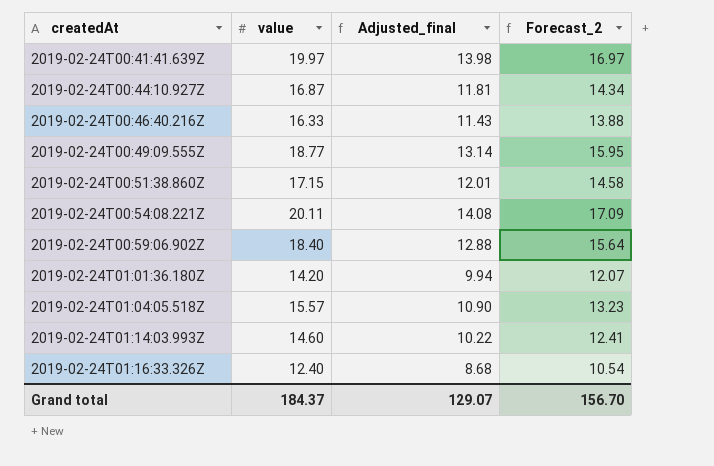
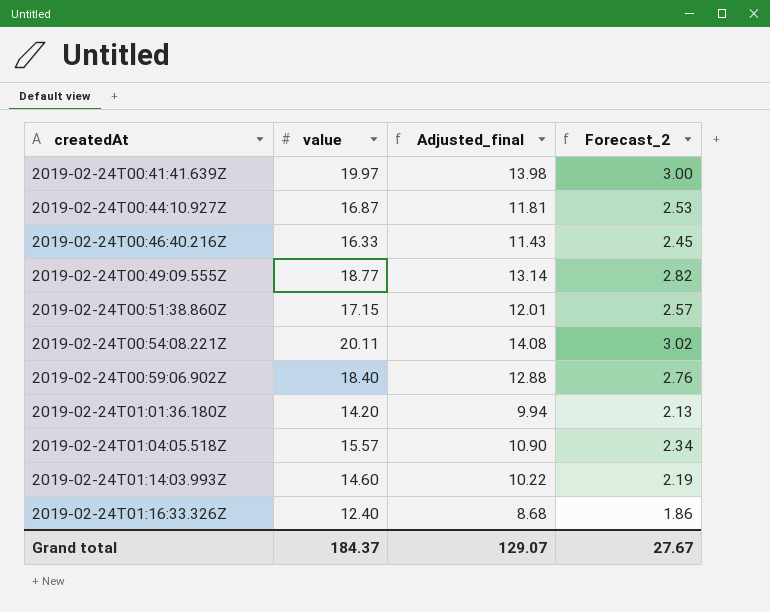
column Forecast_2 | formula: [value] * 0.85 -> [value] * 0.15
Grand total | Forecast_2: 156.70 -> 27.67

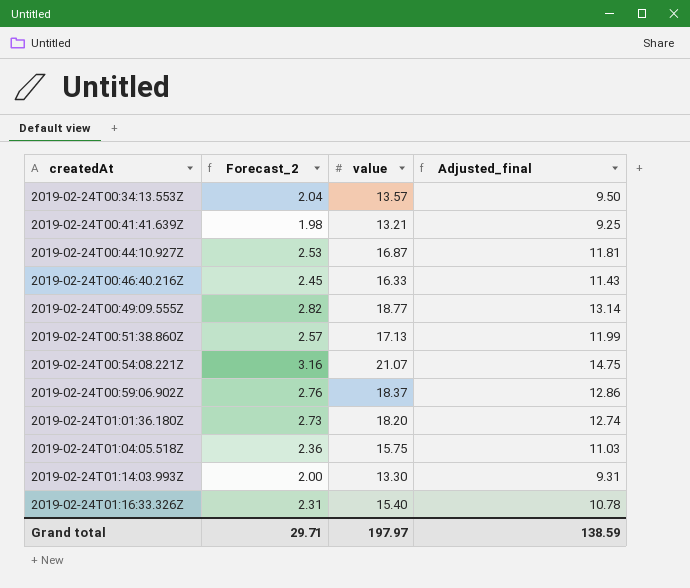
column Forecast_2 | position: 4 -> 2
row 2019-02-24T00:34:13.553Z: none -> 2.04 | 13.57 | 9.50
2019-02-24T00:41:41.639Z | Forecast_2: 3.00 -> 1.98
2019-02-24T00:41:41.639Z | value: 19.97 -> 13.21
2019-02-24T00:41:41.639Z | Adjusted_final: 13.98 -> 9.25
2019-02-24T00:51:38.860Z | value: 17.15 -> 17.13
2019-02-24T00:51:38.860Z | Adjusted_final: 12.01 -> 11.99
2019-02-24T00:54:08.221Z | Forecast_2: 3.02 -> 3.16
2019-02-24T00:54:08.221Z | value: 20.11 -> 21.07
2019-02-24T00:54:08.221Z | Adjusted_final: 14.08 -> 14.75
2019-02-24T00:59:06.902Z | value: 18.40 -> 18.37
2019-02-24T00:59:06.902Z | Adjusted_final: 12.88 -> 12.86
2019-02-24T01:01:36.180Z | Forecast_2: 2.13 -> 2.73
2019-02-24T01:01:36.180Z | value: 14.20 -> 18.20
2019-02-24T01:01:36.180Z | Adjusted_final: 9.94 -> 12.74
2019-02-24T01:04:05.518Z | Forecast_2: 2.34 -> 2.36
2019-02-24T01:04:05.518Z | value: 15.57 -> 15.75
2019-02-24T01:04:05.518Z | Adjusted_final: 10.90 -> 11.03
2019-02-24T01:14:03.993Z | Forecast_2: 2.19 -> 2.00
2019-02-24T01:14:03.993Z | value: 14.60 -> 13.30
2019-02-24T01:14:03.993Z | Adjusted_final: 10.22 -> 9.31
2019-02-24T01:16:33.326Z | Forecast_2: 1.86 -> 2.31
2019-02-24T01:16:33.326Z | value: 12.40 -> 15.40
2019-02-24T01:16:33.326Z | Adjusted_final: 8.68 -> 10.78
Grand total | Forecast_2: 27.67 -> 29.71
Grand total | value: 184.37 -> 197.97
Grand total | Adjusted_final: 129.07 -> 138.59

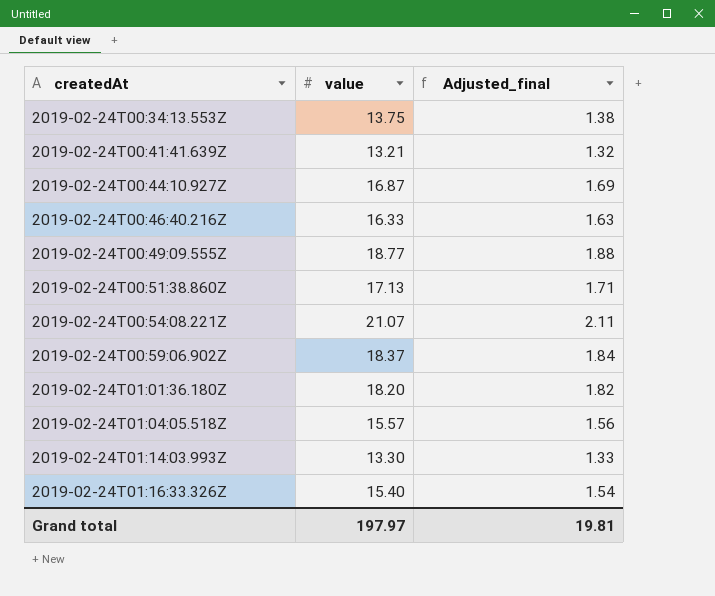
column Forecast_2 | formula: [value] * 0.15 -> none
column Adjusted_final | formula: [value] * 0.7 -> [value] * 0.1
2019-02-24T00:34:13.553Z | value: 13.57 -> 13.75
2019-02-24T01:04:05.518Z | value: 15.75 -> 15.57
Grand total | Adjusted_final: 138.59 -> 19.81

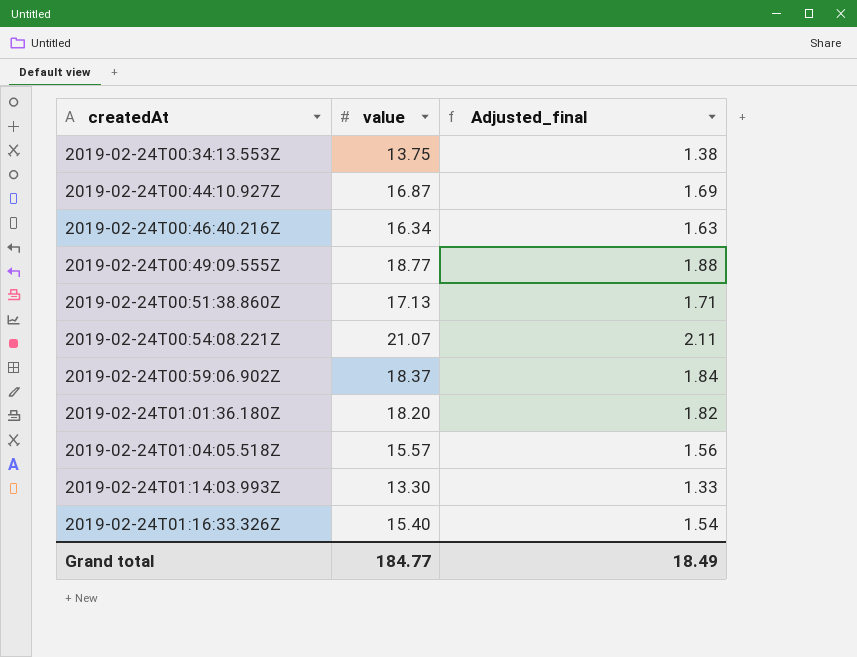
row 2019-02-24T00:41:41.639Z: 13.21 | 1.32 -> none
2019-02-24T00:46:40.216Z | value: 16.33 -> 16.34
Grand total | value: 197.97 -> 184.77
Grand total | Adjusted_final: 19.81 -> 18.49

